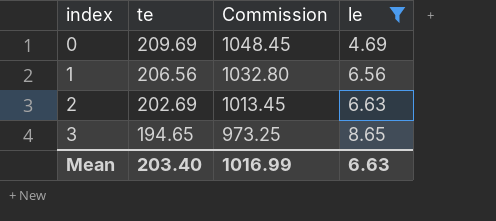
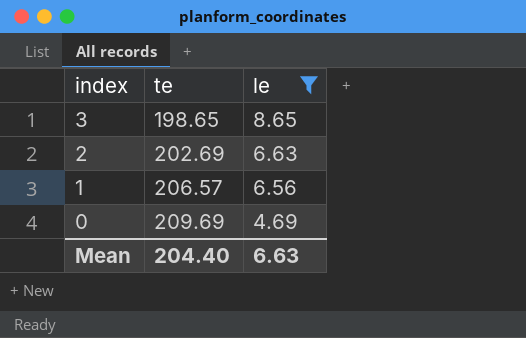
row order: index ascending -> index descending
column Commission | formula: [te] * 5 -> none
3 | te: 194.65 -> 198.65
1 | te: 206.56 -> 206.57
Mean | te: 203.40 -> 204.40

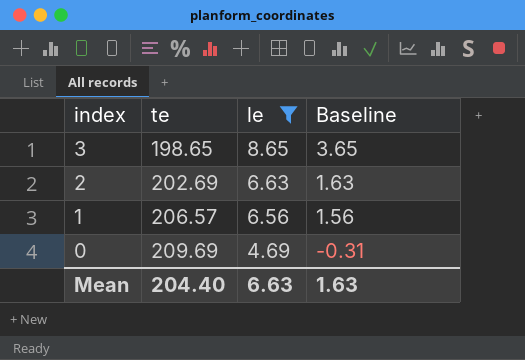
column Baseline | formula: none -> [le] - 5

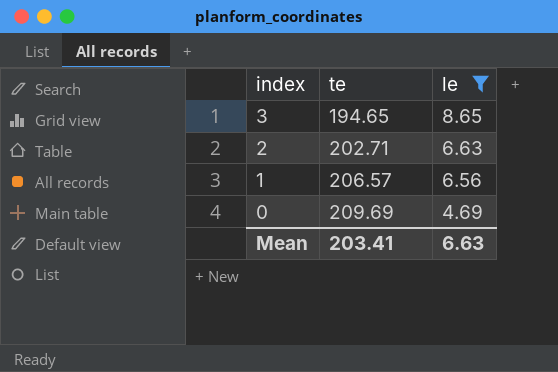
column Baseline | formula: [le] - 5 -> none
3 | te: 198.65 -> 194.65
2 | te: 202.69 -> 202.71
Mean | te: 204.40 -> 203.41

